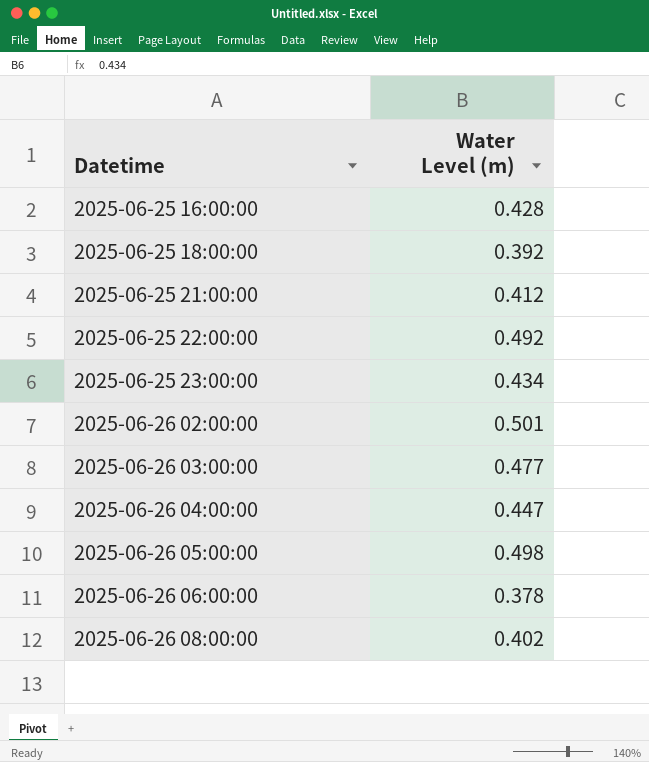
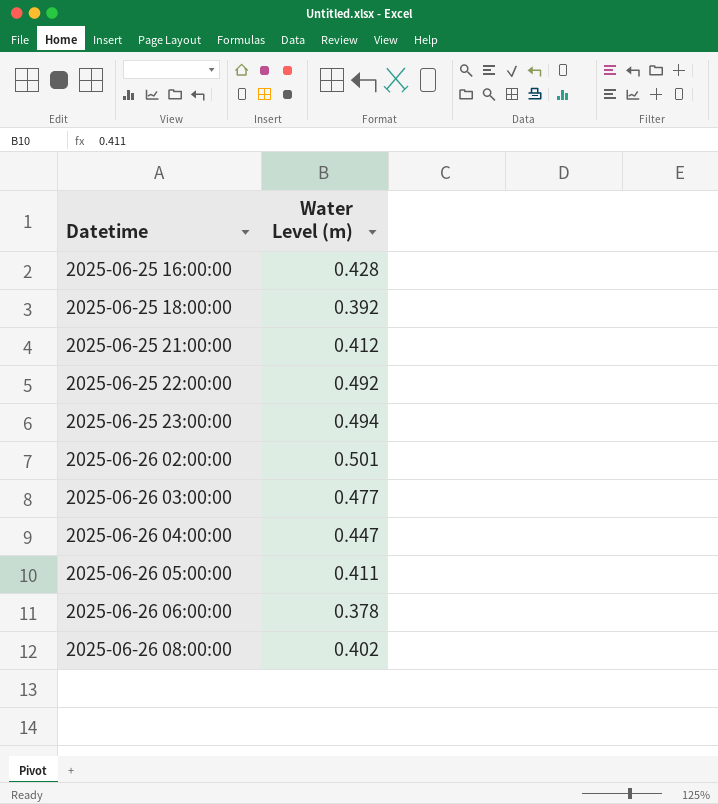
2025-06-25 23:00:00 | Water Level (m): 0.434 -> 0.494
2025-06-26 05:00:00 | Water Level (m): 0.498 -> 0.411

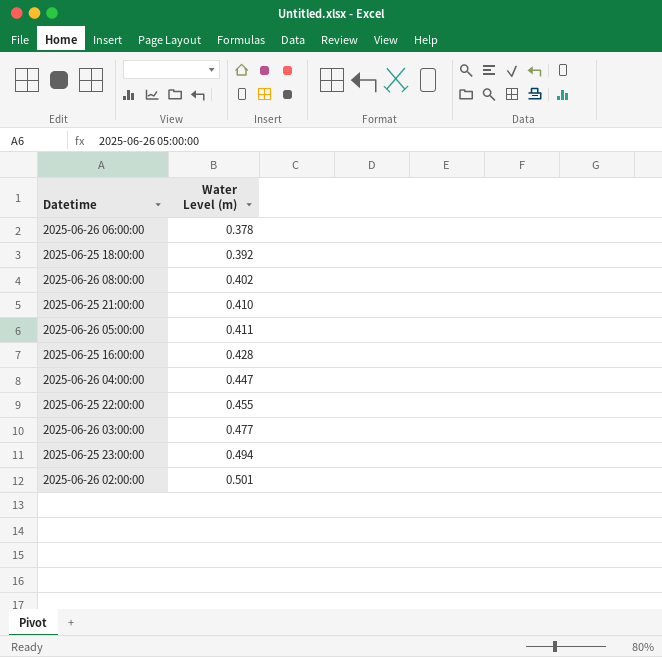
row order: Datetime ascending -> Water Level (m) ascending
2025-06-25 21:00:00 | Water Level (m): 0.412 -> 0.410
2025-06-25 22:00:00 | Water Level (m): 0.492 -> 0.455

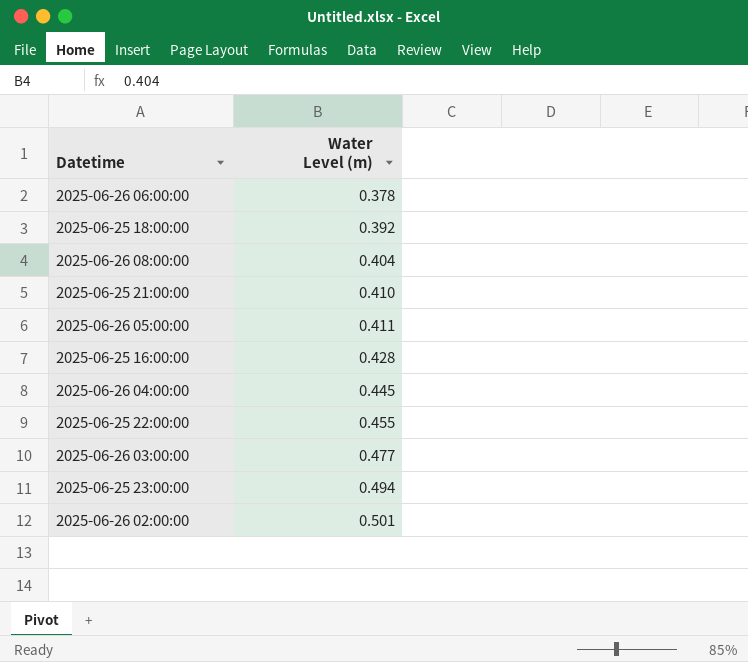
2025-06-26 08:00:00 | Water Level (m): 0.402 -> 0.404
2025-06-26 04:00:00 | Water Level (m): 0.447 -> 0.445

